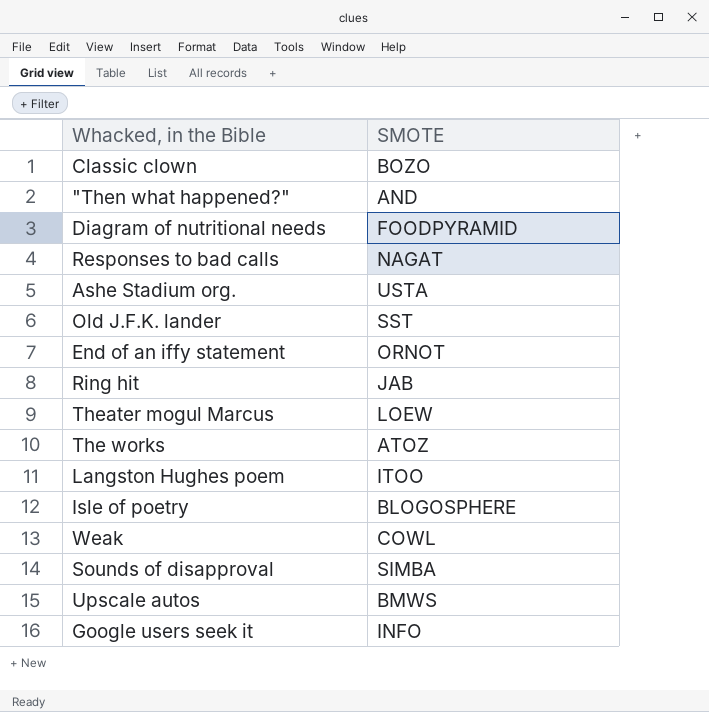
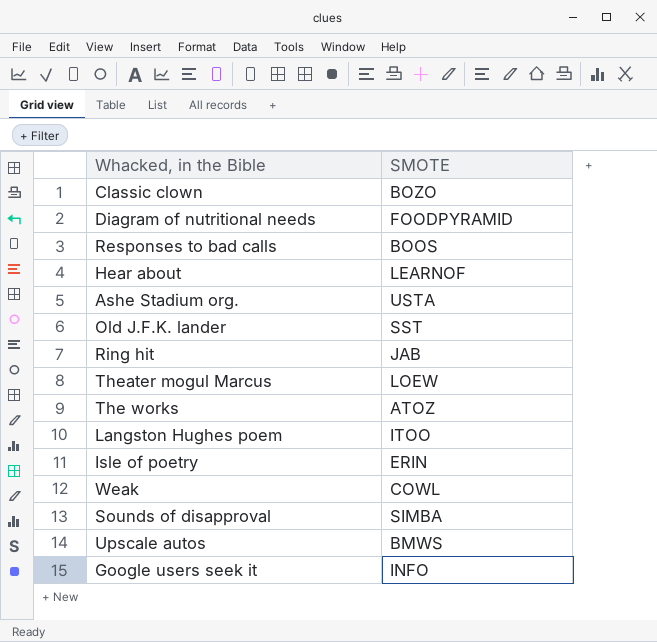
row "Then what happened?": AND -> none
row End of an iffy statement: ORNOT -> none
Responses to bad calls | SMOTE: NAGAT -> BOOS
row Hear about: none -> LEARNOF
Isle of poetry | SMOTE: BLOGOSPHERE -> ERIN

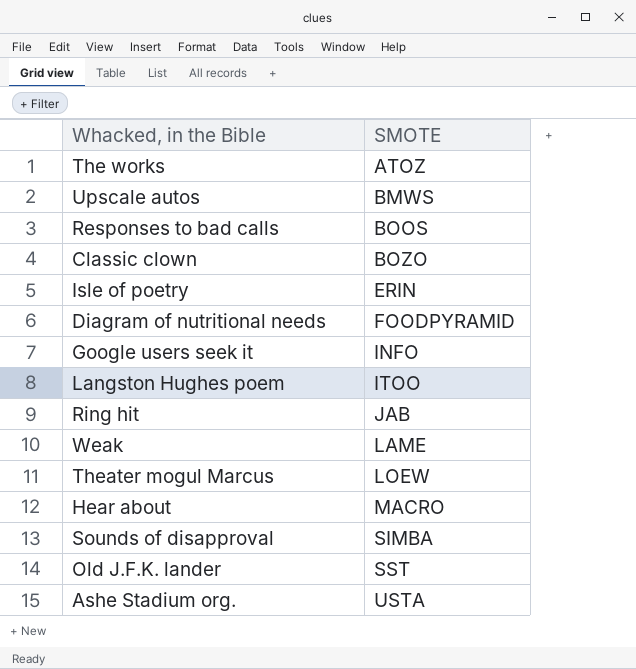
row order: none -> SMOTE ascending
Weak | SMOTE: COWL -> LAME
Hear about | SMOTE: LEARNOF -> MACRO

